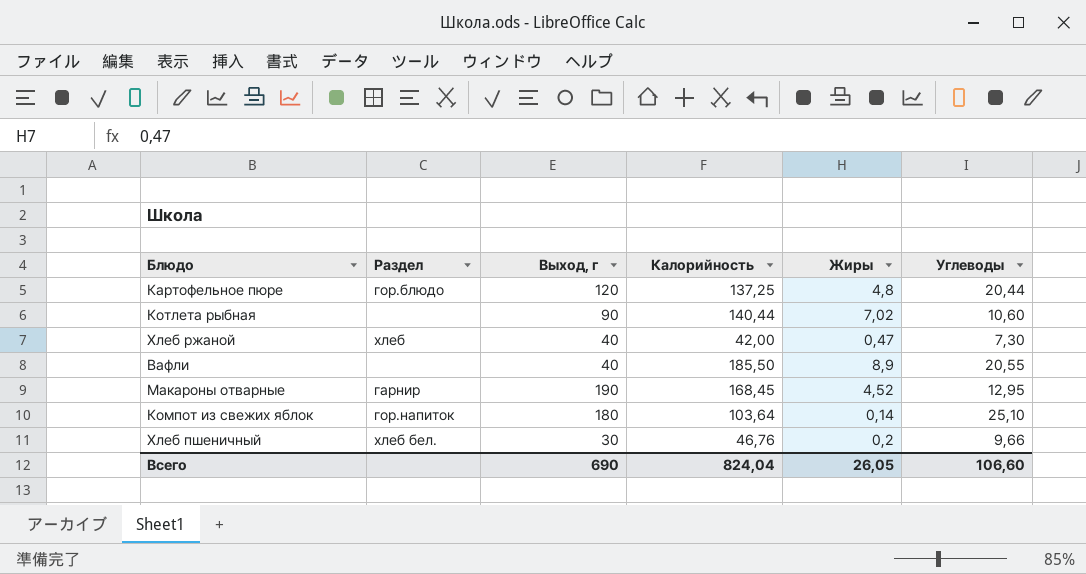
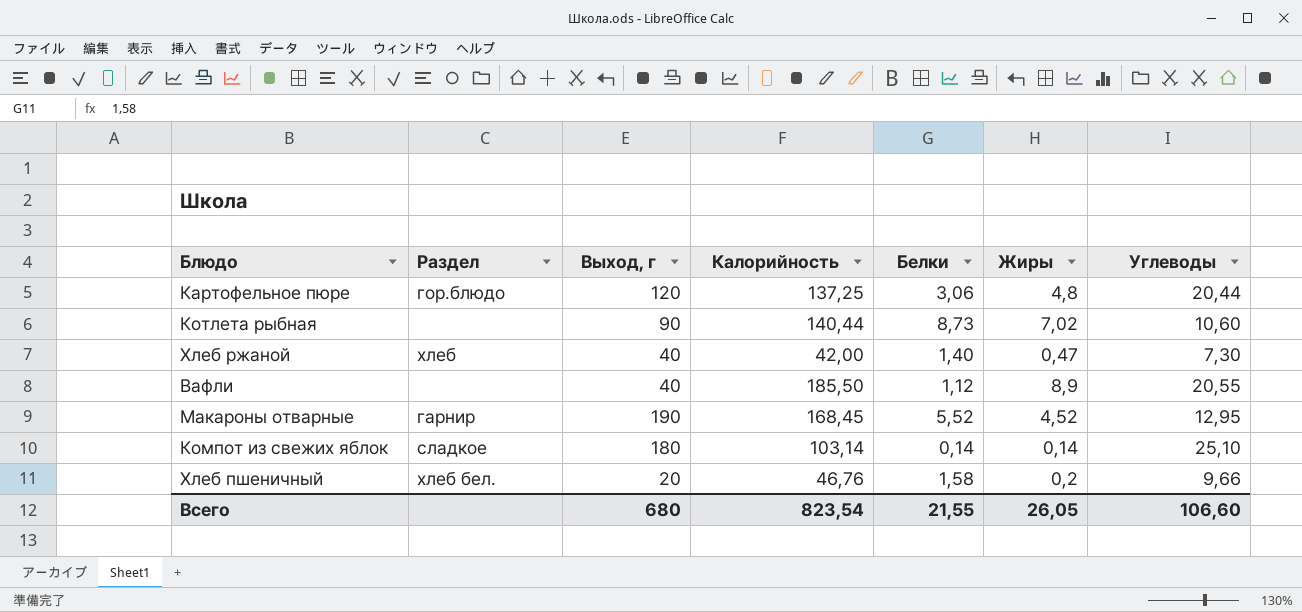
column Белки | position: none -> 5
Компот из свежих яблок | Раздел: гор.напиток -> сладкое
Компот из свежих яблок | Калорийность: 103,64 -> 103,14
Хлеб пшеничный | Выход, г: 30 -> 20
Всего | Выход, г: 690 -> 680
Всего | Калорийность: 824,04 -> 823,54

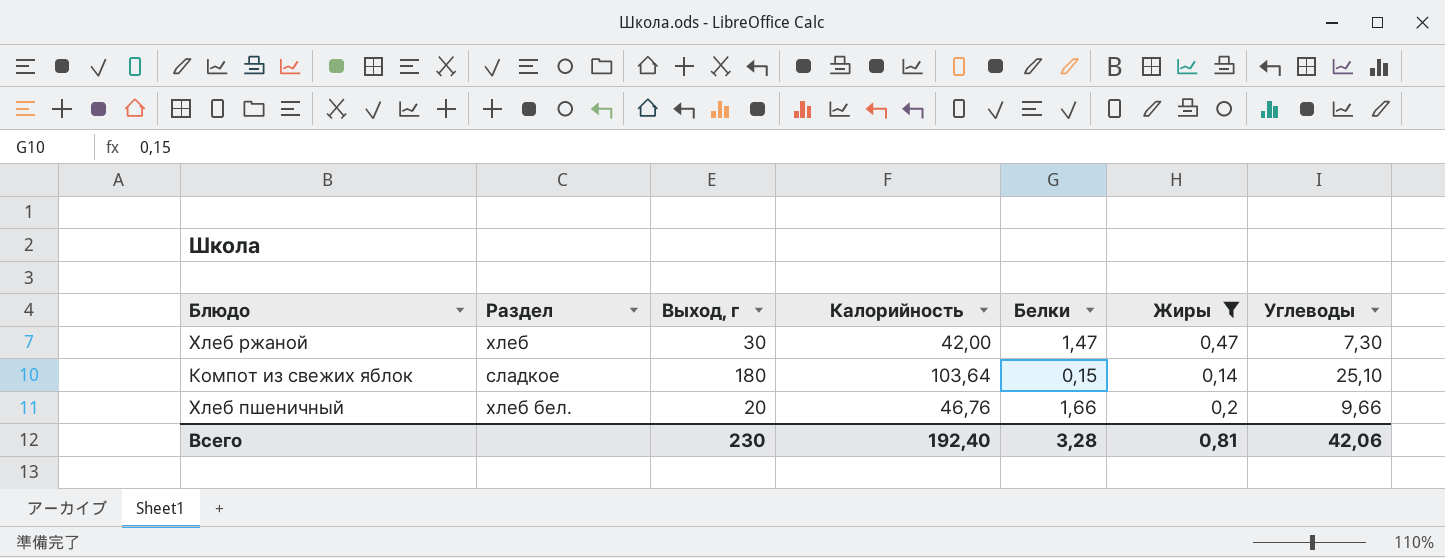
filter: none -> Жиры <= 0,47
Хлеб ржаной | Выход, г: 40 -> 30
Хлеб ржаной | Белки: 1,40 -> 1,47
Компот из свежих яблок | Калорийность: 103,14 -> 103,64
Компот из свежих яблок | Белки: 0,14 -> 0,15
Хлеб пшеничный | Белки: 1,58 -> 1,66
Всего | Выход, г: 680 -> 230
Всего | Калорийность: 823,54 -> 192,40
Всего | Белки: 21,55 -> 3,28
Всего | Жиры: 26,05 -> 0,81
Всего | Углеводы: 106,60 -> 42,06

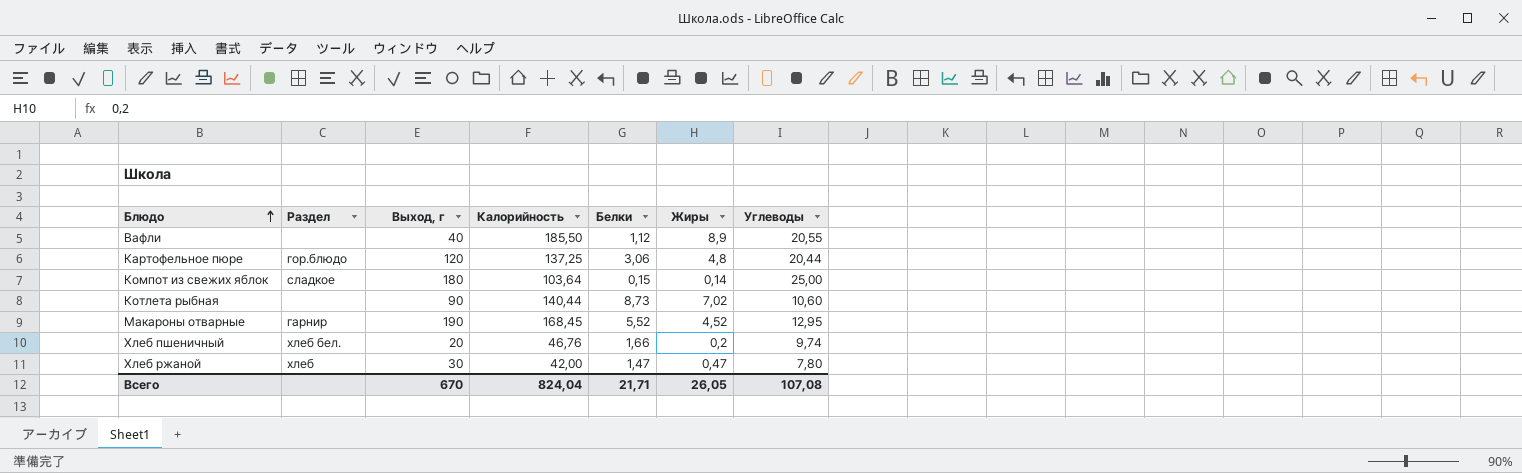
filter: Жиры <= 0,47 -> none
row order: none -> Блюдо ascending
Компот из свежих яблок | Углеводы: 25,10 -> 25,00
Хлеб пшеничный | Углеводы: 9,66 -> 9,74
Хлеб ржаной | Углеводы: 7,30 -> 7,80
Всего | Выход, г: 230 -> 670
Всего | Калорийность: 192,40 -> 824,04
Всего | Белки: 3,28 -> 21,71
Всего | Жиры: 0,81 -> 26,05
Всего | Углеводы: 42,06 -> 107,08

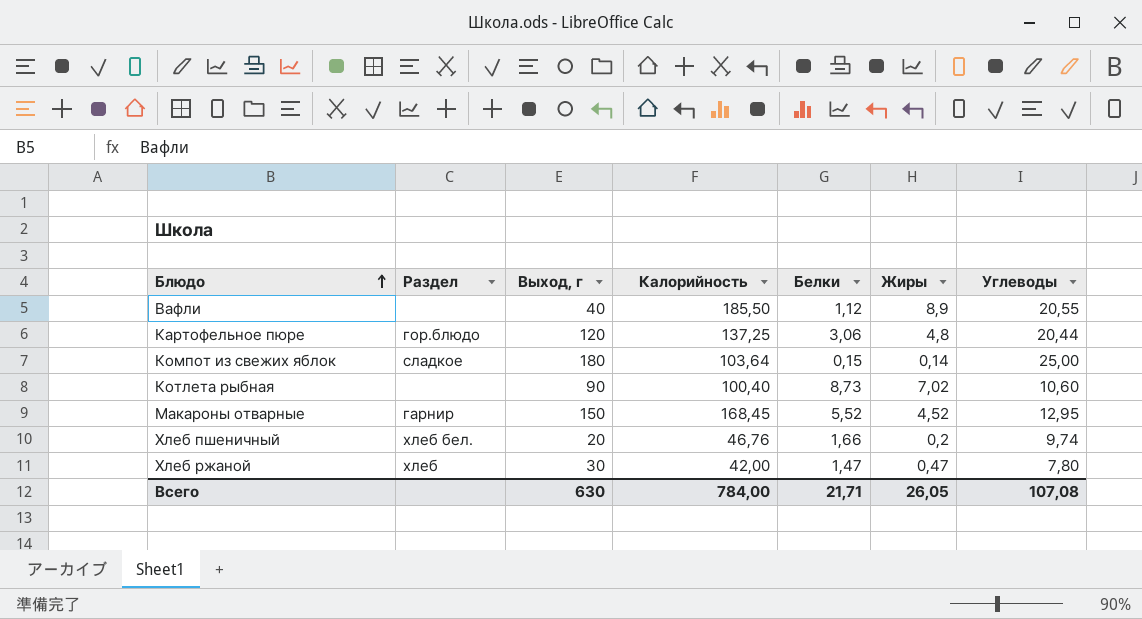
Котлета рыбная | Калорийность: 140,44 -> 100,40
Макароны отварные | Выход, г: 190 -> 150
Всего | Выход, г: 670 -> 630
Всего | Калорийность: 824,04 -> 784,00

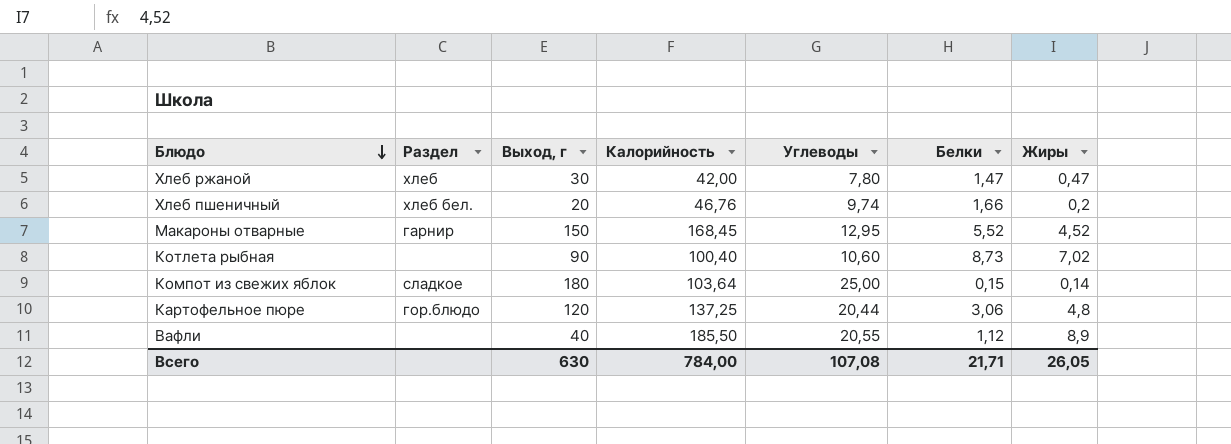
row order: Блюдо ascending -> Блюдо descending
column Углеводы | position: 7 -> 5

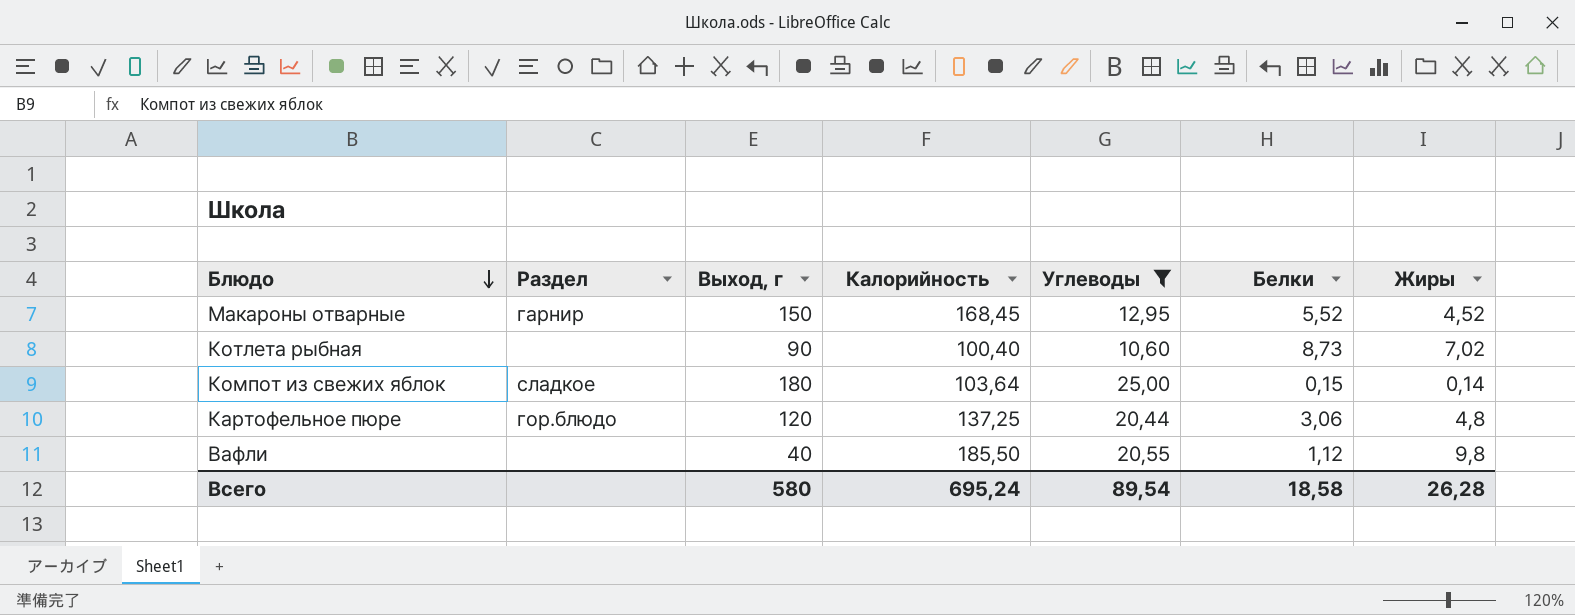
filter: none -> Углеводы >= 10,60
Вафли | Жиры: 8,9 -> 9,8
Всего | Выход, г: 630 -> 580
Всего | Калорийность: 784,00 -> 695,24
Всего | Углеводы: 107,08 -> 89,54
Всего | Белки: 21,71 -> 18,58
Всего | Жиры: 26,05 -> 26,28

